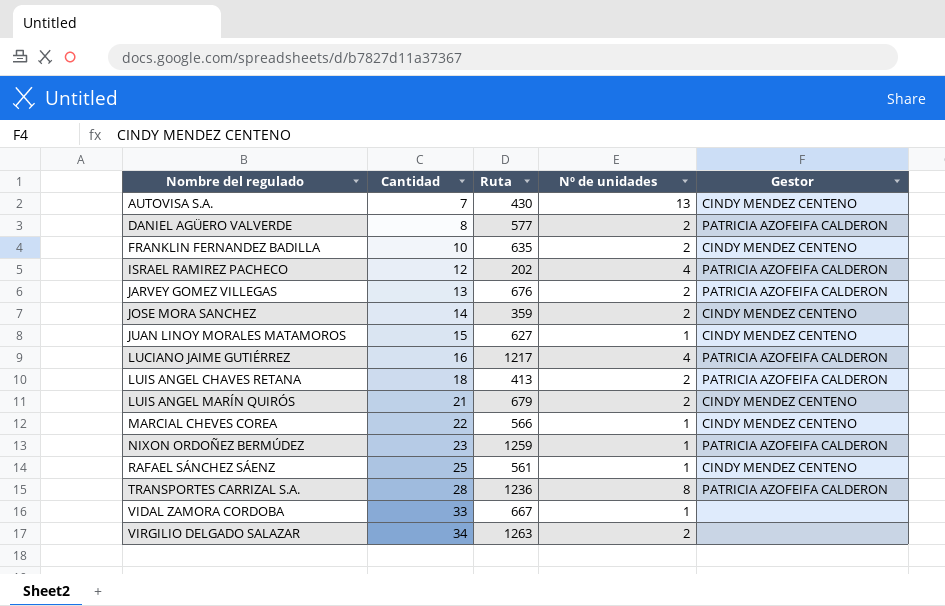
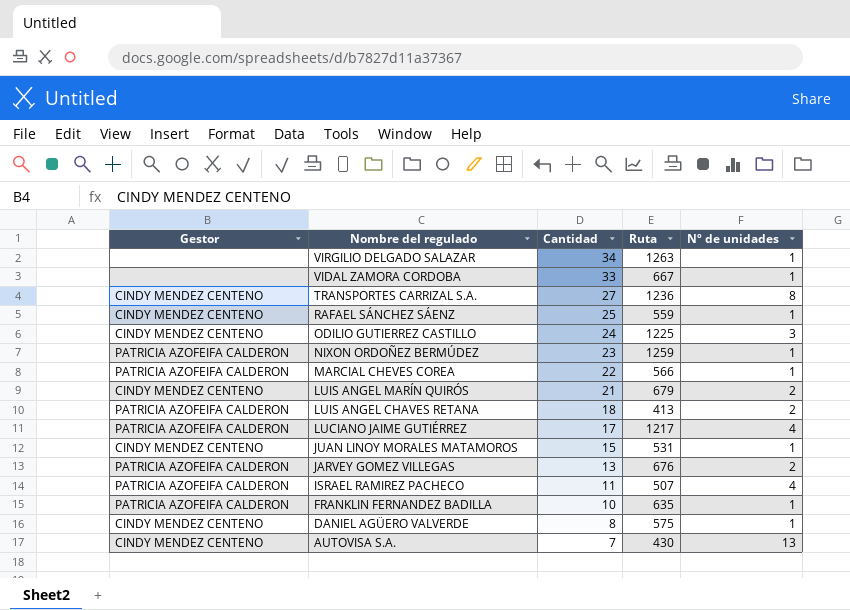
row order: Nombre del regulado ascending -> Nombre del regulado descending
column Gestor | position: 5 -> 1
row JOSE MORA SANCHEZ: 14 | 359 | 2 | CINDY MENDEZ CENTENO -> none
VIRGILIO DELGADO SALAZAR | Nº de unidades: 2 -> 1
TRANSPORTES CARRIZAL S.A. | Gestor: PATRICIA AZOFEIFA CALDERON -> CINDY MENDEZ CENTENO
TRANSPORTES CARRIZAL S.A. | Cantidad: 28 -> 27
RAFAEL SÁNCHEZ SÁENZ | Ruta: 561 -> 559
row ODILIO GUTIERREZ CASTILLO: none -> CINDY MENDEZ CENTENO | 24 | 1225 | 3
MARCIAL CHEVES COREA | Gestor: CINDY MENDEZ CENTENO -> PATRICIA AZOFEIFA CALDERON
LUCIANO JAIME GUTIÉRREZ | Cantidad: 16 -> 17
JUAN LINOY MORALES MATAMOROS | Ruta: 627 -> 531
ISRAEL RAMIREZ PACHECO | Cantidad: 12 -> 11
ISRAEL RAMIREZ PACHECO | Ruta: 202 -> 507
FRANKLIN FERNANDEZ BADILLA | Gestor: CINDY MENDEZ CENTENO -> PATRICIA AZOFEIFA CALDERON
FRANKLIN FERNANDEZ BADILLA | Nº de unidades: 2 -> 1
DANIEL AGÜERO VALVERDE | Gestor: PATRICIA AZOFEIFA CALDERON -> CINDY MENDEZ CENTENO
DANIEL AGÜERO VALVERDE | Ruta: 577 -> 575
DANIEL AGÜERO VALVERDE | Nº de unidades: 2 -> 1

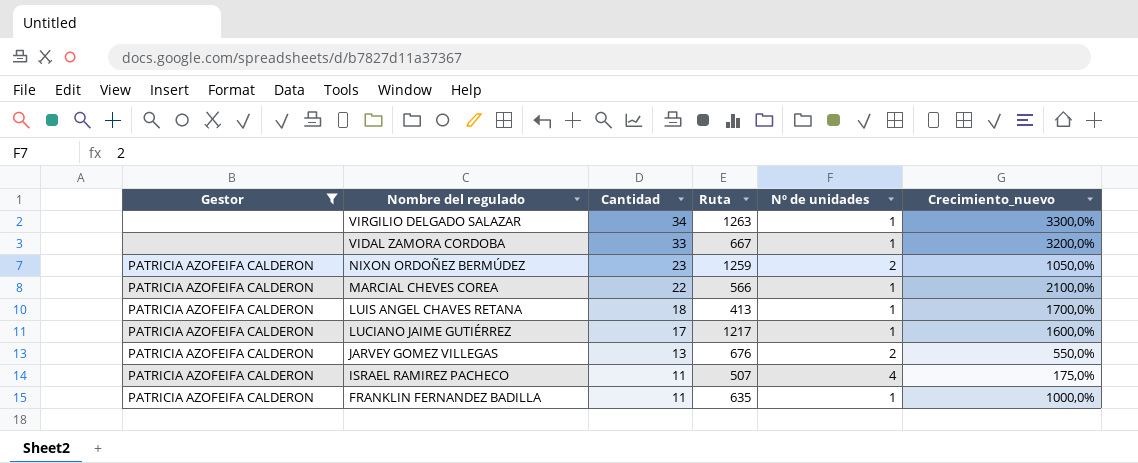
filter: none -> Gestor != CINDY MENDEZ CENTENO
column Crecimiento_nuevo | formula: none -> ([Cantidad] - [Nº de unidades]) / [Nº de unidades]
NIXON ORDOÑEZ BERMÚDEZ | Nº de unidades: 1 -> 2
LUIS ANGEL CHAVES RETANA | Nº de unidades: 2 -> 1
LUCIANO JAIME GUTIÉRREZ | Nº de unidades: 4 -> 1
FRANKLIN FERNANDEZ BADILLA | Cantidad: 10 -> 11

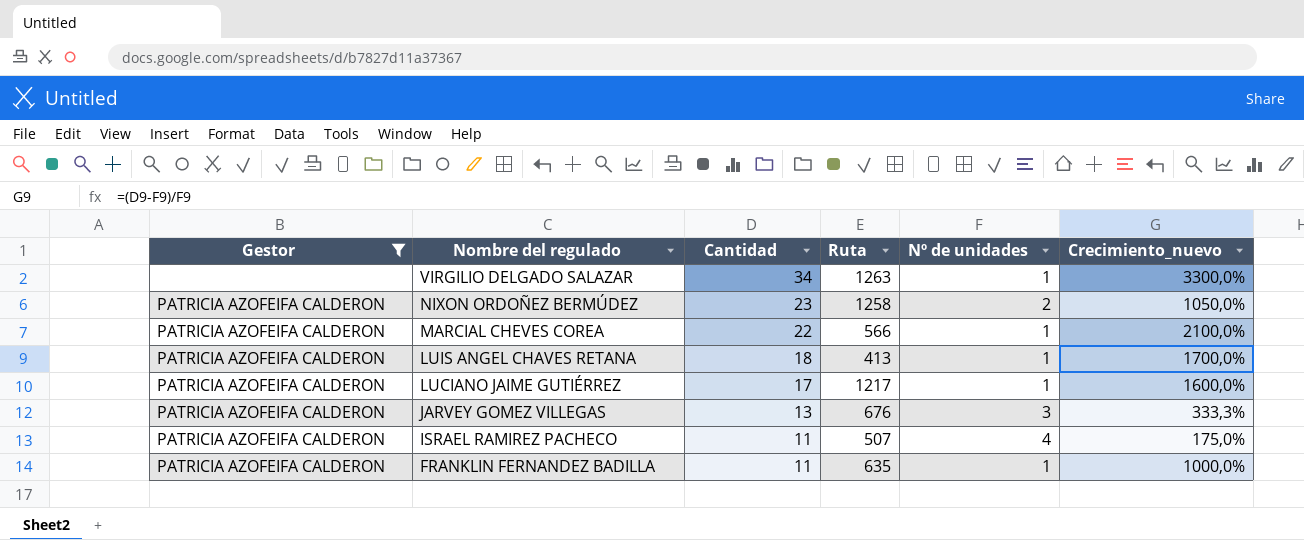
row VIDAL ZAMORA CORDOBA: none | 33 | 667 | 1 | 3200,0% -> none
NIXON ORDOÑEZ BERMÚDEZ | Ruta: 1259 -> 1258
JARVEY GOMEZ VILLEGAS | Nº de unidades: 2 -> 3
JARVEY GOMEZ VILLEGAS | Crecimiento_nuevo: 550,0% -> 333,3%

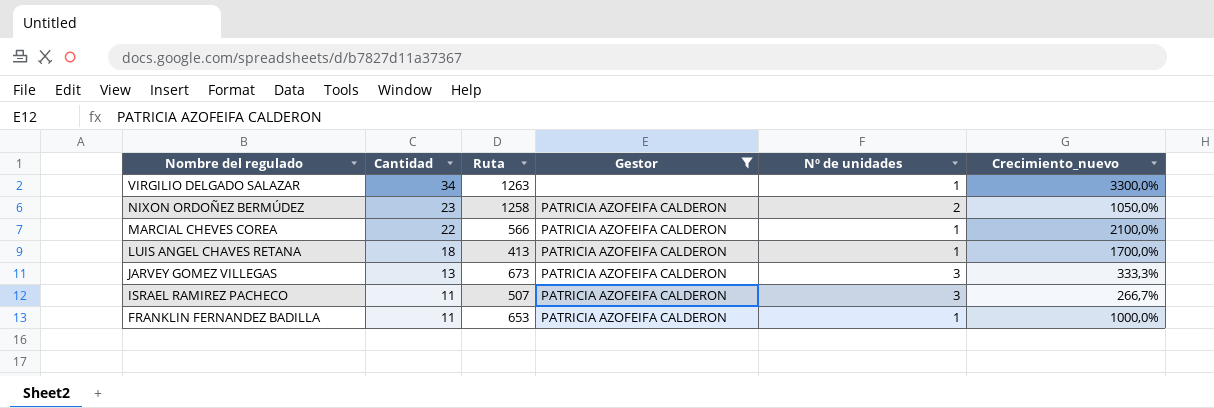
column Gestor | position: 1 -> 4
row LUCIANO JAIME GUTIÉRREZ: PATRICIA AZOFEIFA CALDERON | 17 | 1217 | 1 | 1600,0% -> none
JARVEY GOMEZ VILLEGAS | Ruta: 676 -> 673
ISRAEL RAMIREZ PACHECO | Nº de unidades: 4 -> 3
ISRAEL RAMIREZ PACHECO | Crecimiento_nuevo: 175,0% -> 266,7%
FRANKLIN FERNANDEZ BADILLA | Ruta: 635 -> 653

